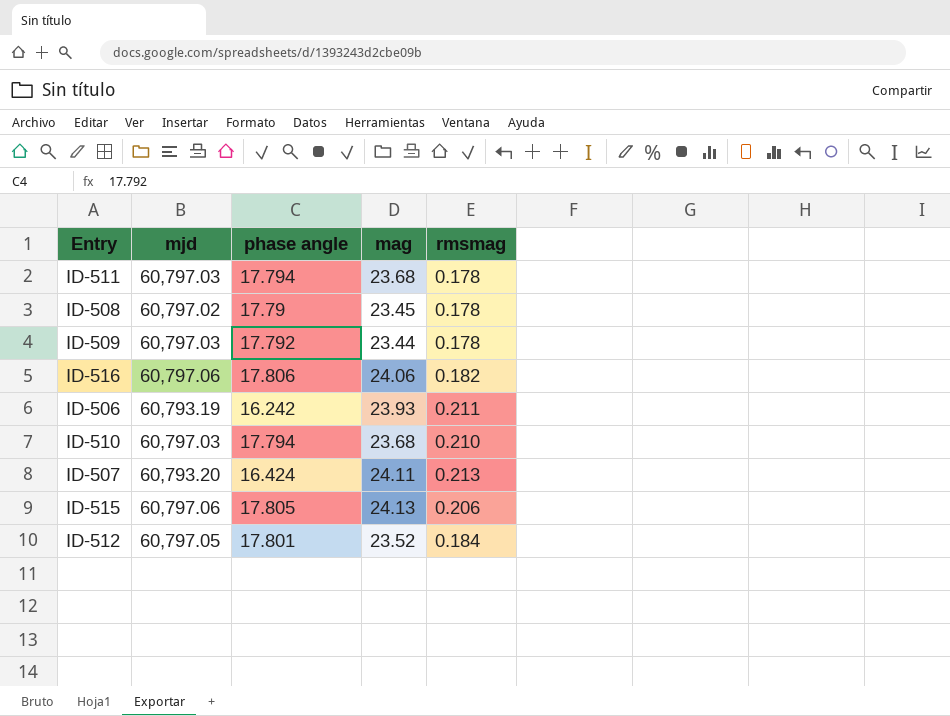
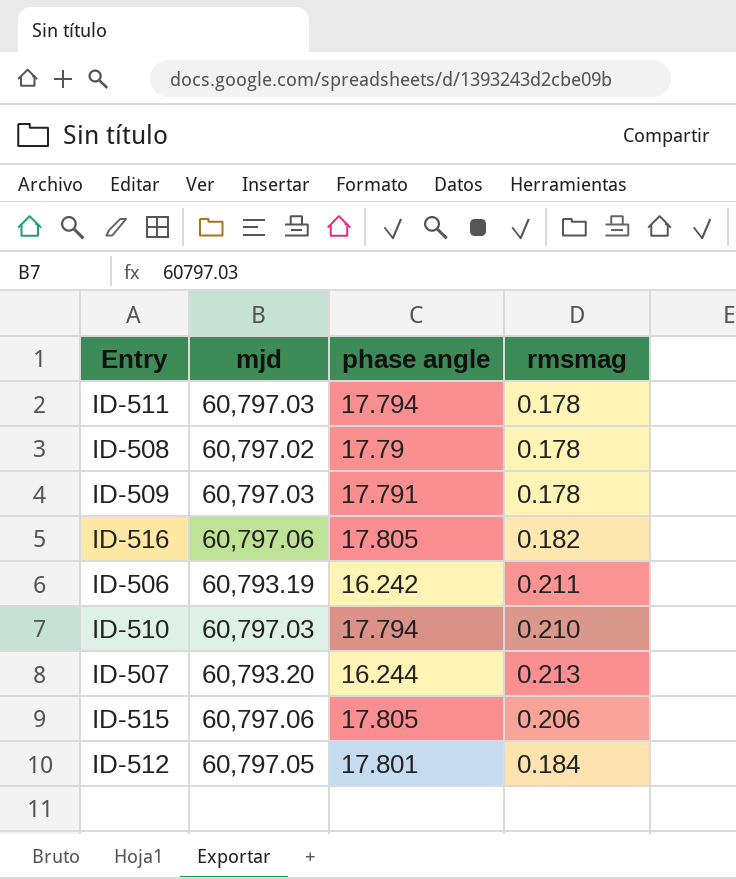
column mag | position: 4 -> none
ID-509 | phase angle: 17.792 -> 17.791
ID-516 | phase angle: 17.806 -> 17.805
ID-507 | phase angle: 16.424 -> 16.244

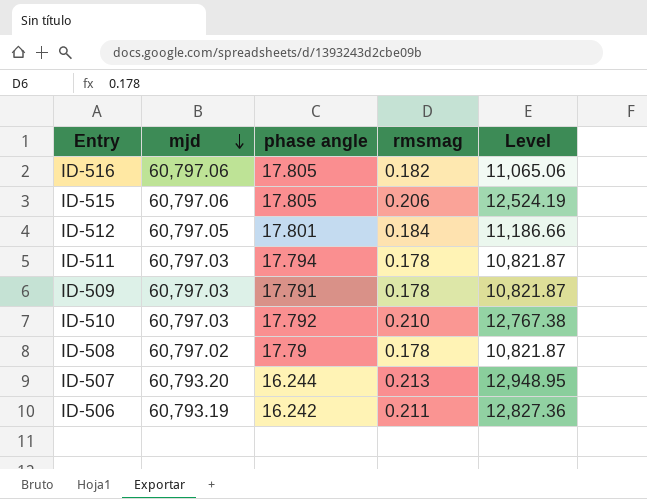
row order: none -> mjd descending
column Level | formula: none -> [mjd] * [rmsmag]
ID-510 | phase angle: 17.794 -> 17.792

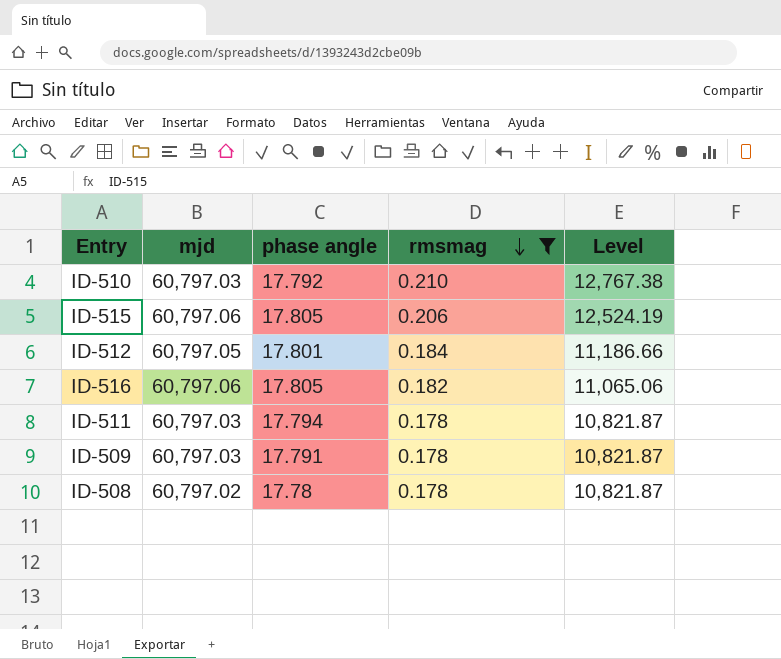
filter: none -> rmsmag <= 0.210
row order: mjd descending -> rmsmag descending
ID-508 | phase angle: 17.79 -> 17.78

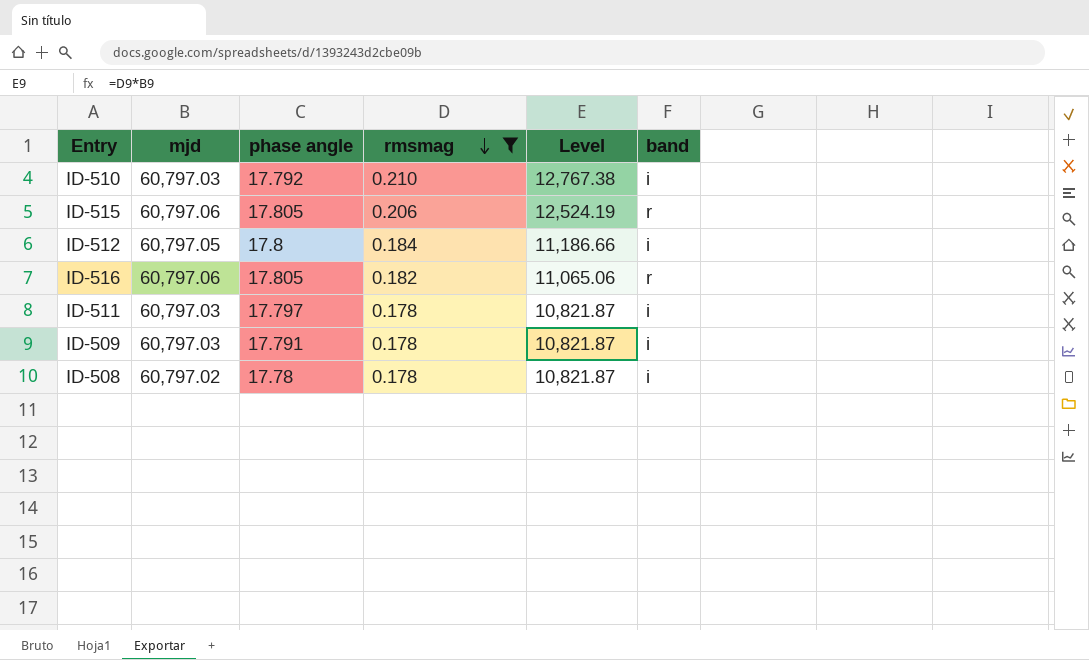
column band | position: none -> 6
ID-512 | phase angle: 17.801 -> 17.8
ID-511 | phase angle: 17.794 -> 17.797

